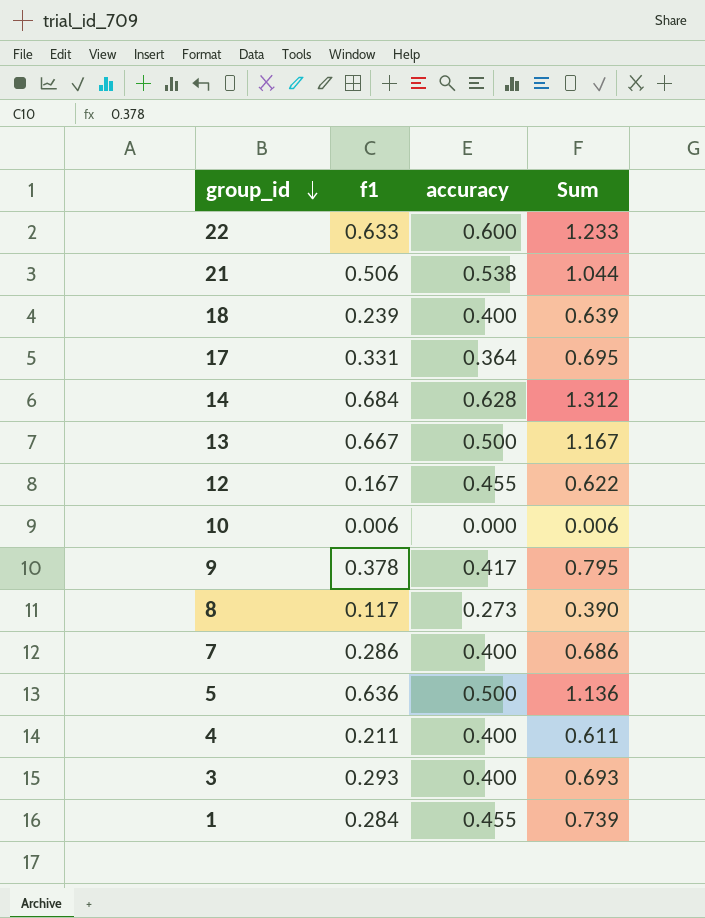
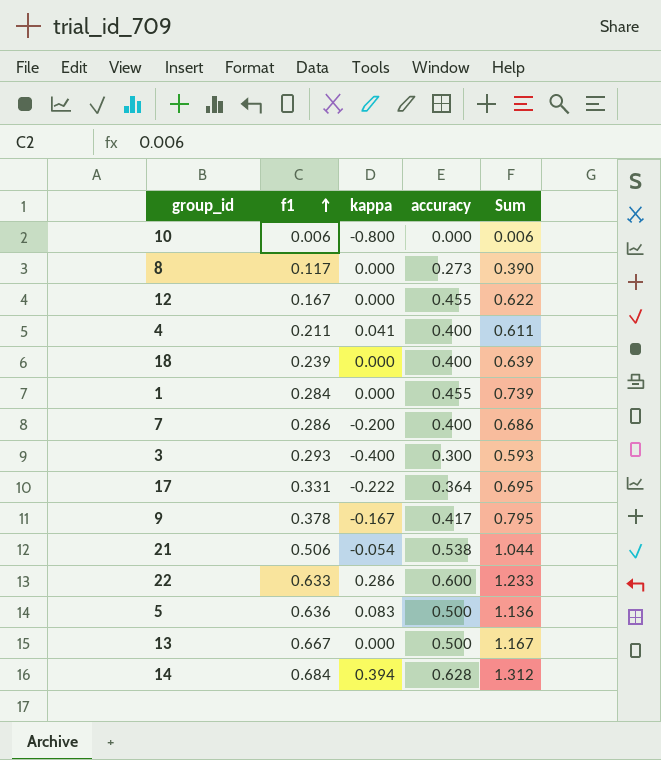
row order: group_id descending -> f1 ascending
column kappa | position: none -> 3
3 | accuracy: 0.400 -> 0.300
3 | Sum: 0.693 -> 0.593

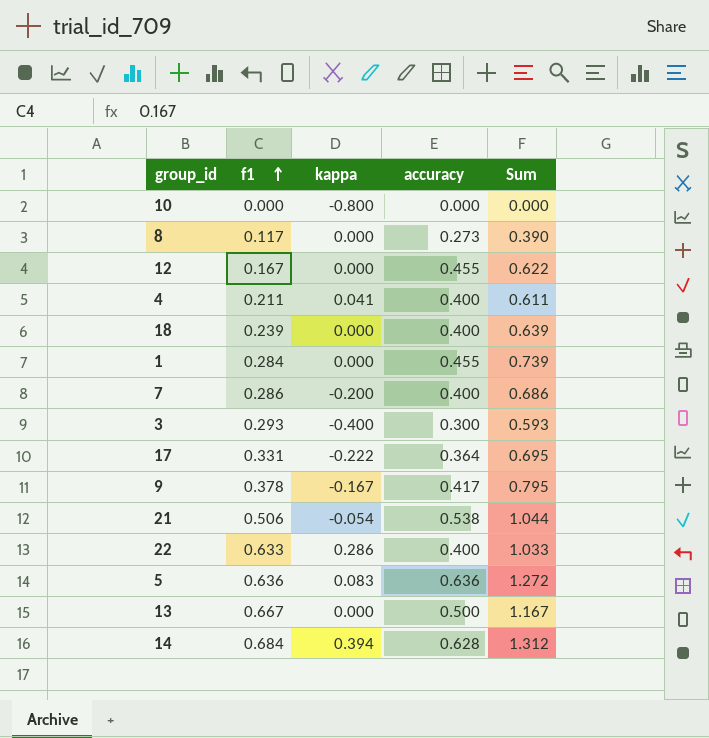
10 | f1: 0.006 -> 0.000
10 | Sum: 0.006 -> 0.000
22 | accuracy: 0.600 -> 0.400
22 | Sum: 1.233 -> 1.033
5 | accuracy: 0.500 -> 0.636
5 | Sum: 1.136 -> 1.272

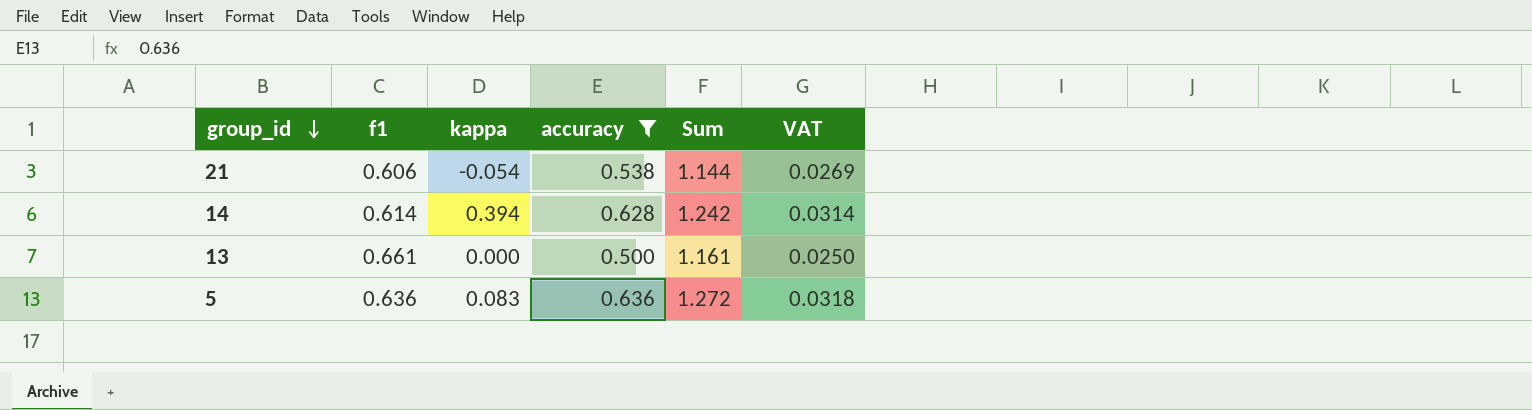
filter: none -> accuracy >= 0.500
row order: f1 ascending -> group_id descending
column VAT | formula: none -> [accuracy] * 0.05
21 | f1: 0.506 -> 0.606
21 | Sum: 1.044 -> 1.144
14 | f1: 0.684 -> 0.614
14 | Sum: 1.312 -> 1.242
13 | f1: 0.667 -> 0.661
13 | Sum: 1.167 -> 1.161

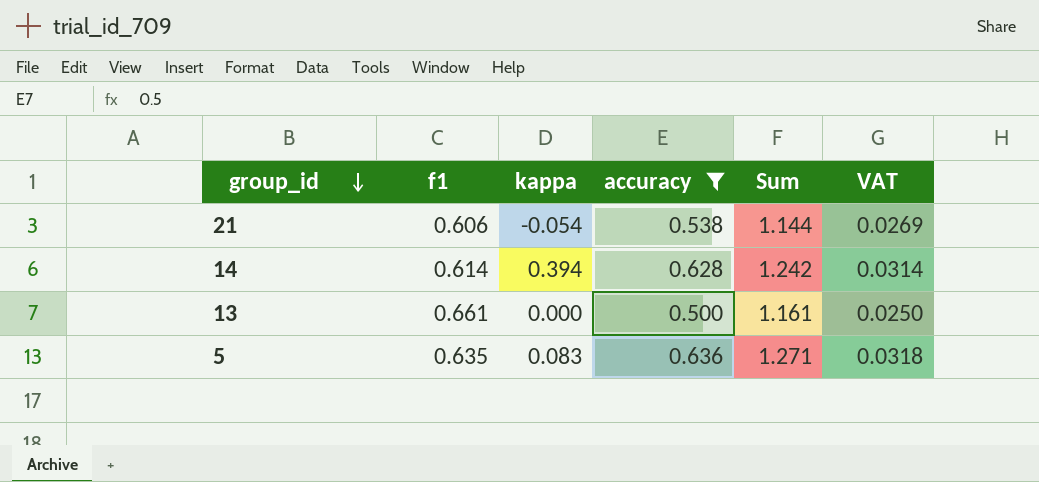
5 | f1: 0.636 -> 0.635
5 | Sum: 1.272 -> 1.271

